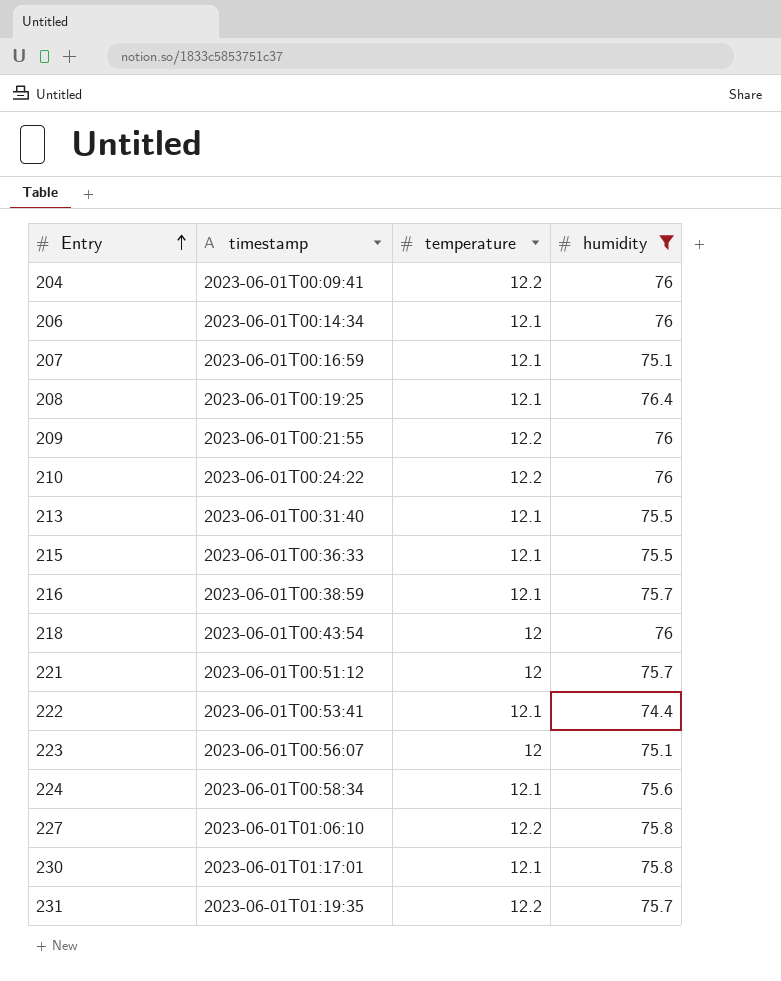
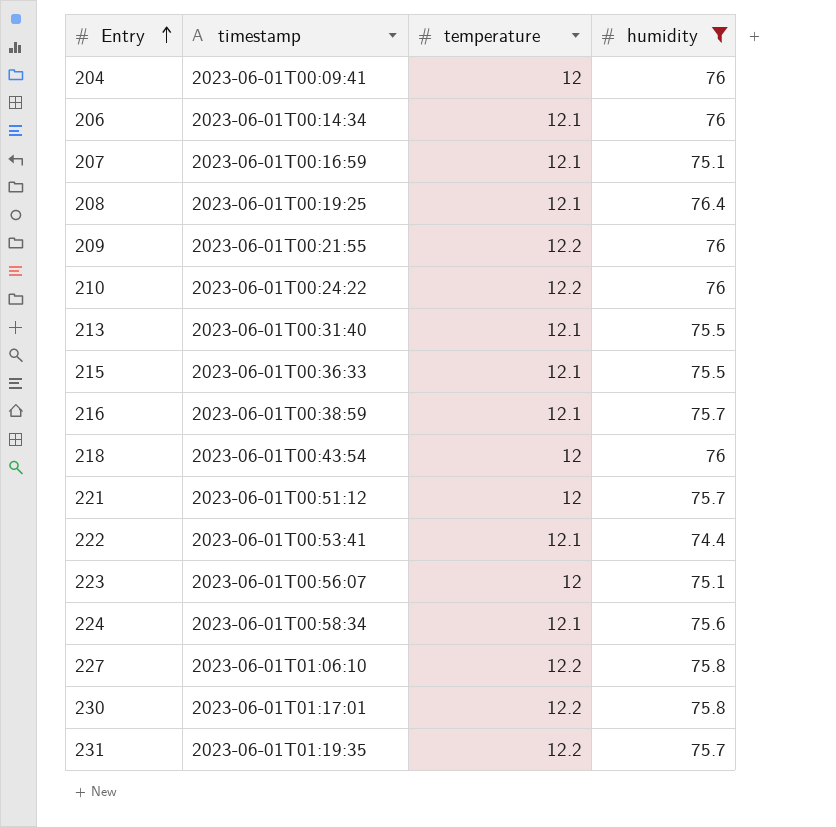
204 | temperature: 12.2 -> 12
230 | temperature: 12.1 -> 12.2

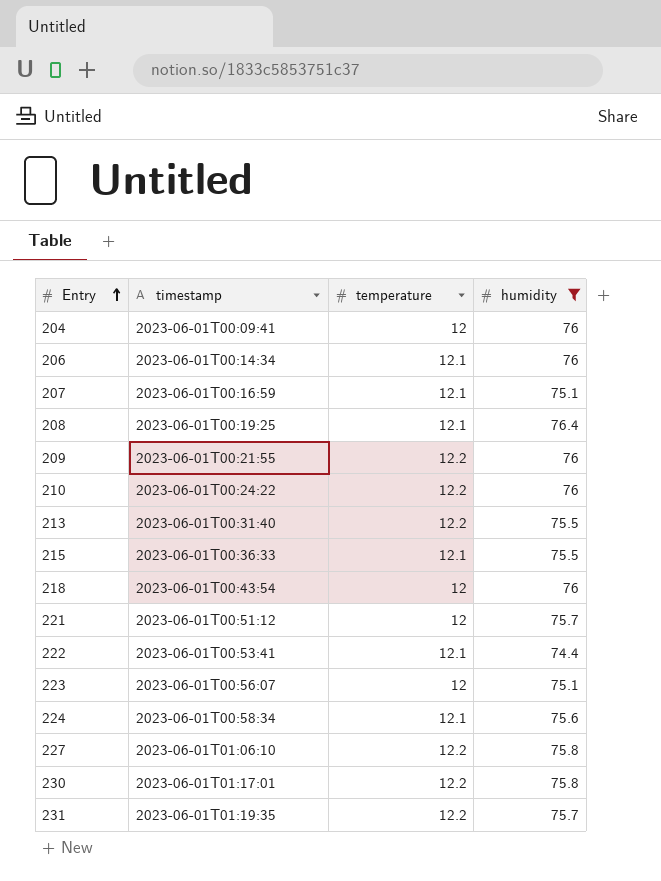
row 216: 2023-06-01T00:38:59 | 12.1 | 75.7 -> none
213 | temperature: 12.1 -> 12.2

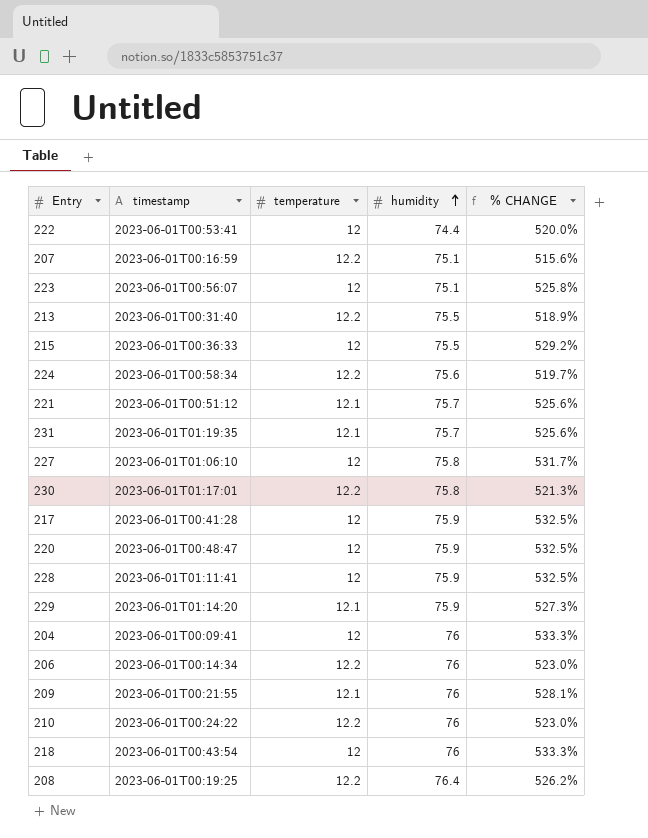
filter: humidity != 75.9 -> none
row order: Entry ascending -> humidity ascending
column % CHANGE | formula: none -> ([humidity] - [temperature]) / [temperature]
222 | temperature: 12.1 -> 12
207 | temperature: 12.1 -> 12.2
215 | temperature: 12.1 -> 12
224 | temperature: 12.1 -> 12.2
221 | temperature: 12 -> 12.1
231 | temperature: 12.2 -> 12.1
227 | temperature: 12.2 -> 12
206 | temperature: 12.1 -> 12.2
209 | temperature: 12.2 -> 12.1
208 | temperature: 12.1 -> 12.2

